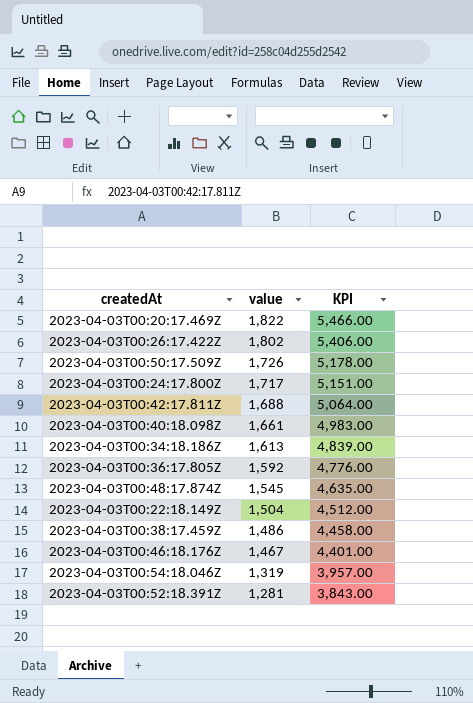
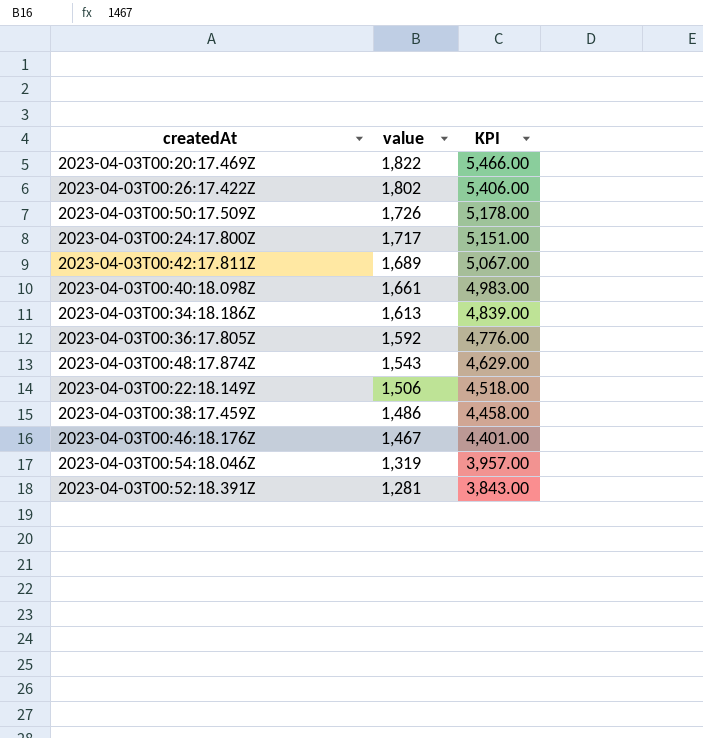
2023-04-03T00:42:17.811Z | value: 1,688 -> 1,689
2023-04-03T00:42:17.811Z | KPI: 5,064.00 -> 5,067.00
2023-04-03T00:48:17.874Z | value: 1,545 -> 1,543
2023-04-03T00:48:17.874Z | KPI: 4,635.00 -> 4,629.00
2023-04-03T00:22:18.149Z | value: 1,504 -> 1,506
2023-04-03T00:22:18.149Z | KPI: 4,512.00 -> 4,518.00

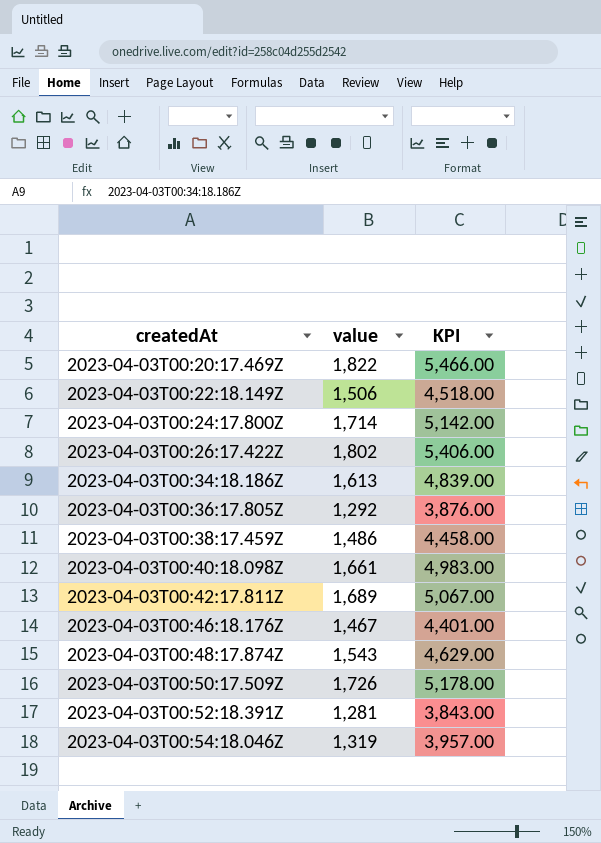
row order: value descending -> createdAt ascending
2023-04-03T00:24:17.800Z | value: 1,717 -> 1,714
2023-04-03T00:24:17.800Z | KPI: 5,151.00 -> 5,142.00
2023-04-03T00:36:17.805Z | value: 1,592 -> 1,292
2023-04-03T00:36:17.805Z | KPI: 4,776.00 -> 3,876.00

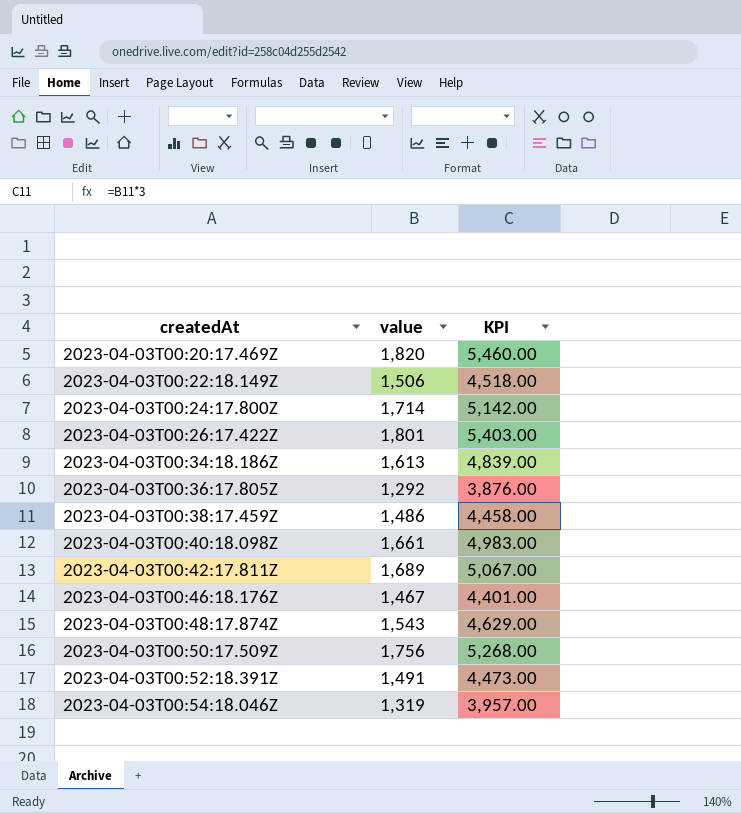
2023-04-03T00:20:17.469Z | value: 1,822 -> 1,820
2023-04-03T00:20:17.469Z | KPI: 5,466.00 -> 5,460.00
2023-04-03T00:26:17.422Z | value: 1,802 -> 1,801
2023-04-03T00:26:17.422Z | KPI: 5,406.00 -> 5,403.00
2023-04-03T00:50:17.509Z | value: 1,726 -> 1,756
2023-04-03T00:50:17.509Z | KPI: 5,178.00 -> 5,268.00
2023-04-03T00:52:18.391Z | value: 1,281 -> 1,491
2023-04-03T00:52:18.391Z | KPI: 3,843.00 -> 4,473.00

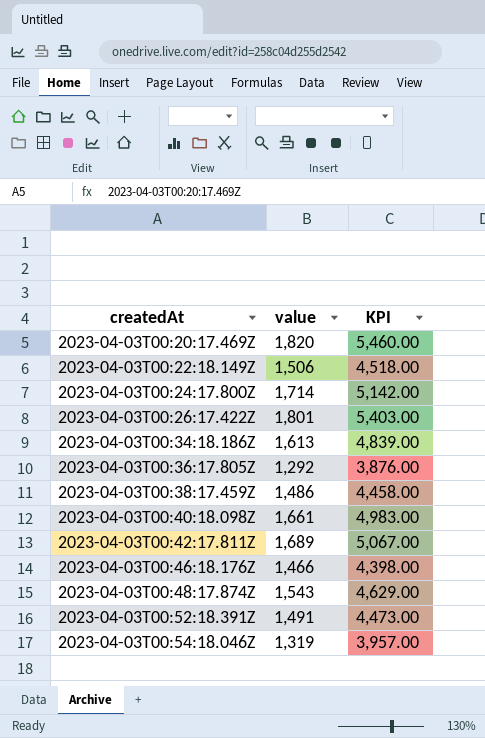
row 2023-04-03T00:50:17.509Z: 1,756 | 5,268.00 -> none
2023-04-03T00:46:18.176Z | value: 1,467 -> 1,466
2023-04-03T00:46:18.176Z | KPI: 4,401.00 -> 4,398.00

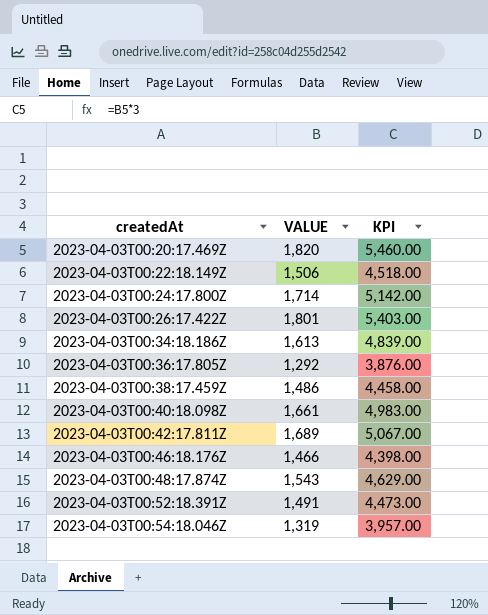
column name: value -> VALUE

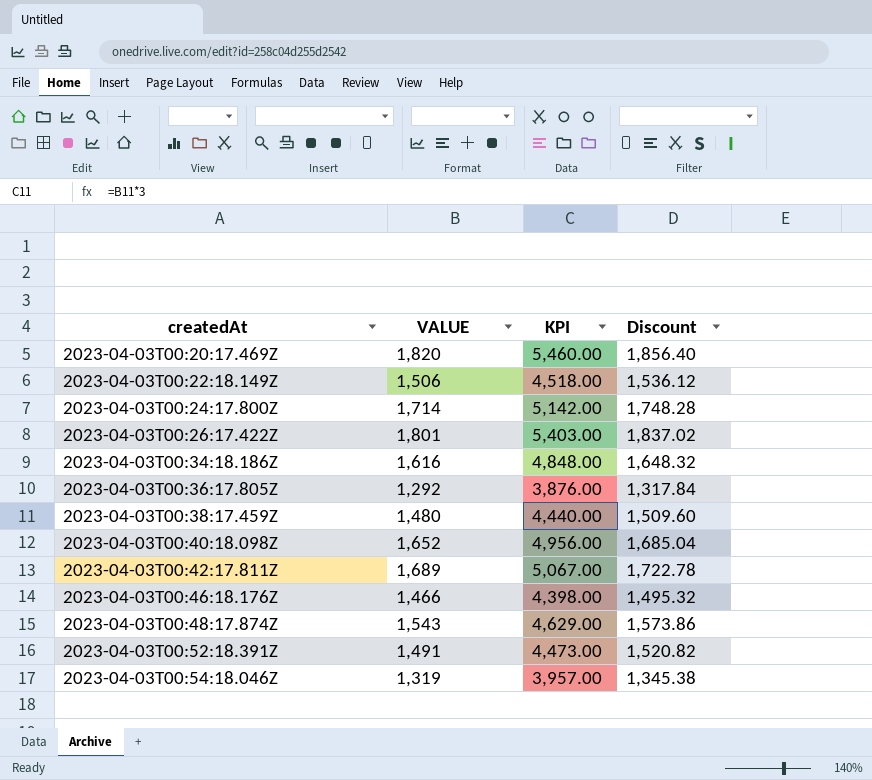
column Discount | formula: none -> [VALUE] * 1.02
2023-04-03T00:34:18.186Z | VALUE: 1,613 -> 1,616
2023-04-03T00:34:18.186Z | KPI: 4,839.00 -> 4,848.00
2023-04-03T00:38:17.459Z | VALUE: 1,486 -> 1,480
2023-04-03T00:38:17.459Z | KPI: 4,458.00 -> 4,440.00
2023-04-03T00:40:18.098Z | VALUE: 1,661 -> 1,652
2023-04-03T00:40:18.098Z | KPI: 4,983.00 -> 4,956.00

